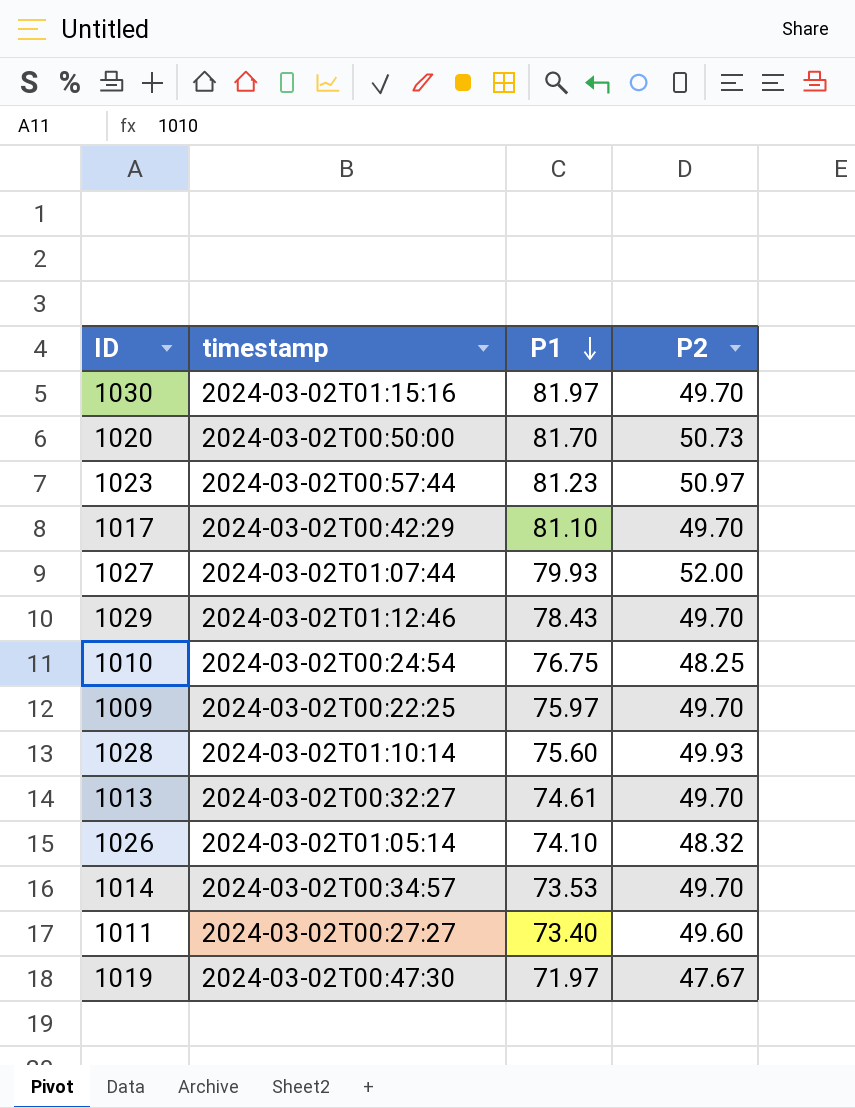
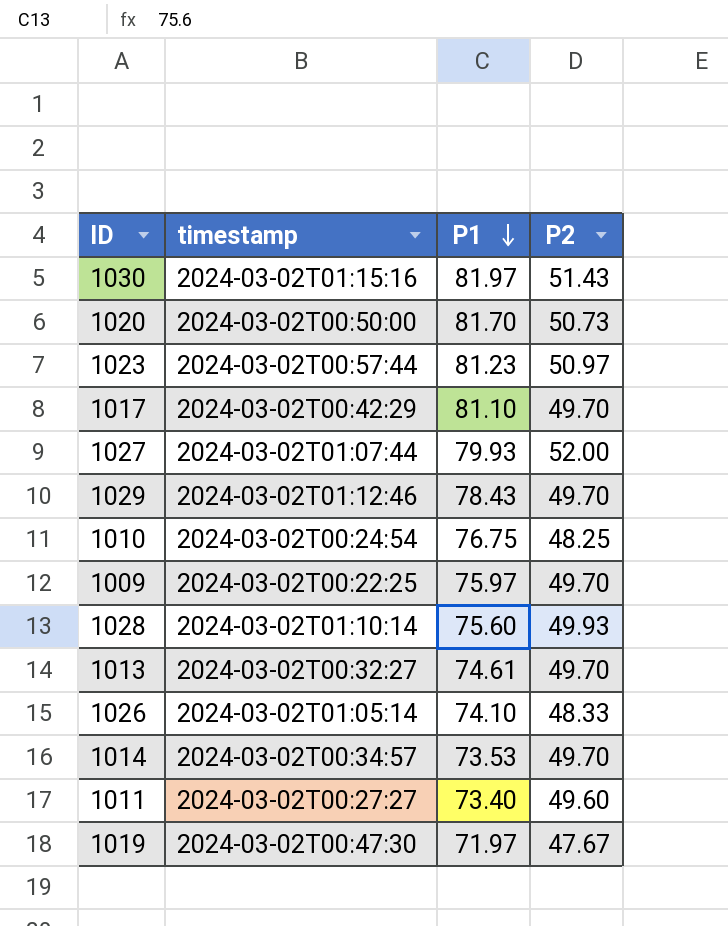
1030 | P2: 49.70 -> 51.43
1026 | P2: 48.32 -> 48.33

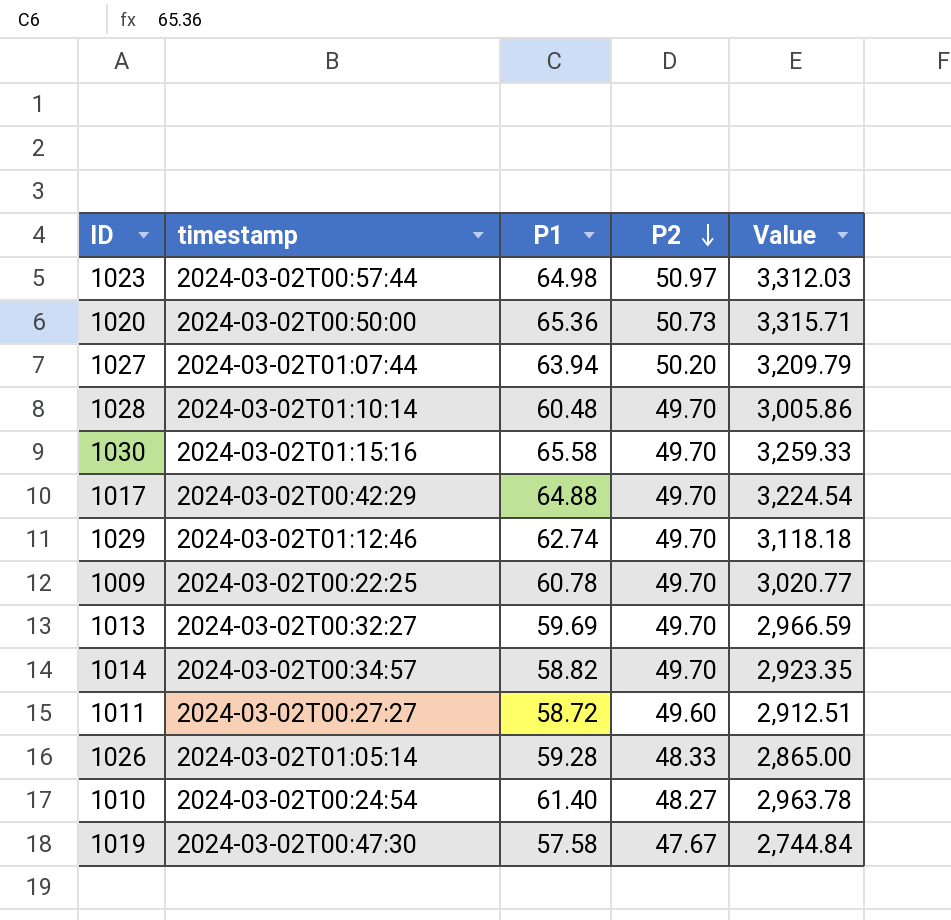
row order: P1 descending -> P2 descending
column Value | formula: none -> [P1] * [P2]
1023 | P1: 81.23 -> 64.98
1020 | P1: 81.70 -> 65.36
1027 | P1: 79.93 -> 63.94
1027 | P2: 52.00 -> 50.20
1028 | P1: 75.60 -> 60.48
1028 | P2: 49.93 -> 49.70
1030 | P1: 81.97 -> 65.58
1030 | P2: 51.43 -> 49.70
1017 | P1: 81.10 -> 64.88
1029 | P1: 78.43 -> 62.74
1009 | P1: 75.97 -> 60.78
1013 | P1: 74.61 -> 59.69
1014 | P1: 73.53 -> 58.82
1011 | P1: 73.40 -> 58.72
1026 | P1: 74.10 -> 59.28
1010 | P1: 76.75 -> 61.40
1010 | P2: 48.25 -> 48.27
1019 | P1: 71.97 -> 57.58

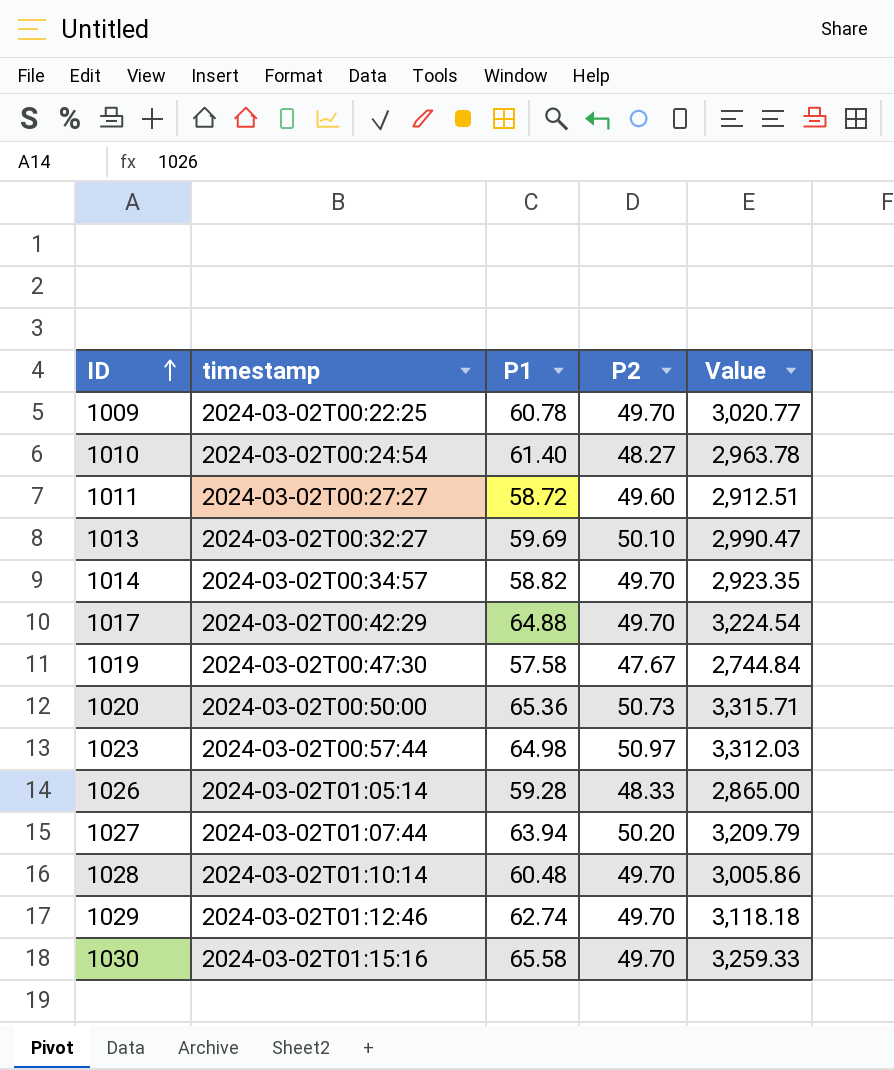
row order: P2 descending -> ID ascending
1013 | P2: 49.70 -> 50.10
1013 | Value: 2,966.59 -> 2,990.47

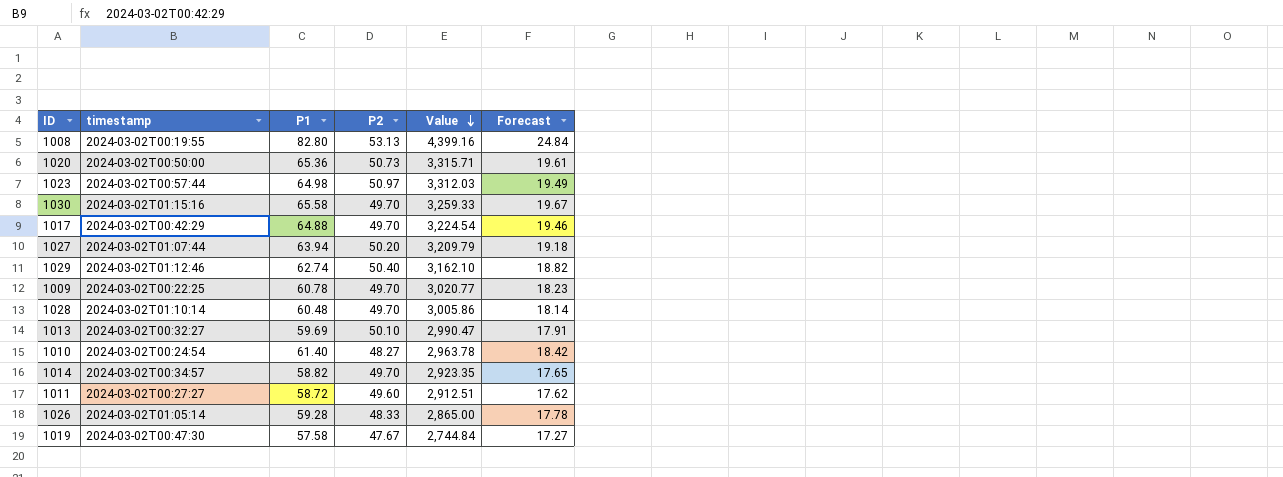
row order: ID ascending -> Value descending
column Forecast | formula: none -> [P1] * 0.3
row 1008: none -> 2024-03-02T00:19:55 | 82.80 | 53.13 | 4,399.16 | 24.84
1029 | P2: 49.70 -> 50.40
1029 | Value: 3,118.18 -> 3,162.10

